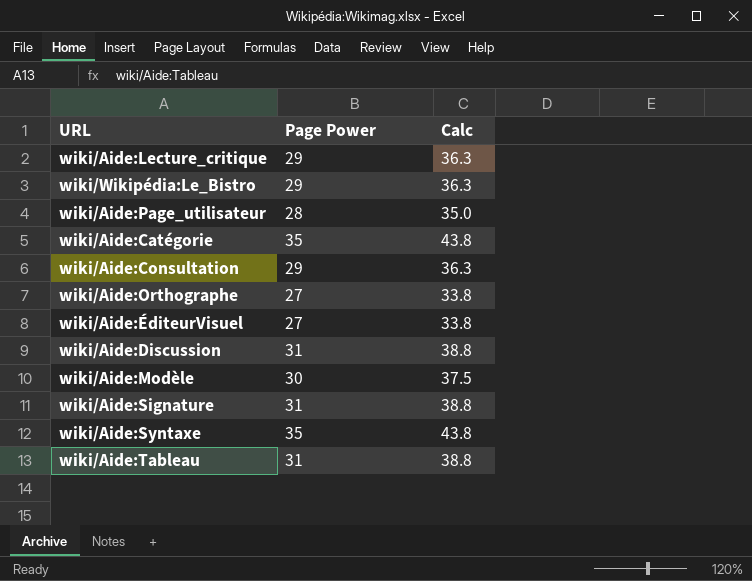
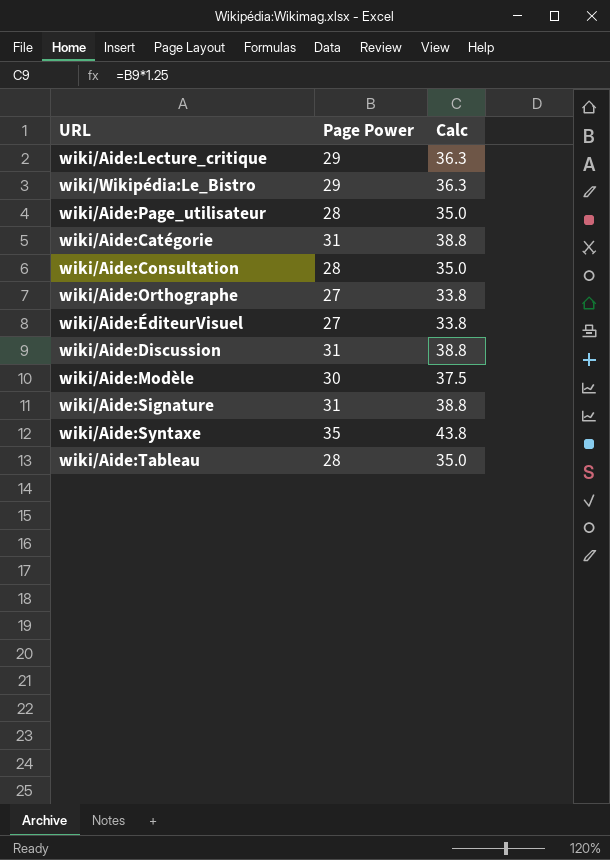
wiki/Aide:Catégorie | Page Power: 35 -> 31
wiki/Aide:Catégorie | Calc: 43.8 -> 38.8
wiki/Aide:Consultation | Page Power: 29 -> 28
wiki/Aide:Consultation | Calc: 36.3 -> 35.0
wiki/Aide:Tableau | Page Power: 31 -> 28
wiki/Aide:Tableau | Calc: 38.8 -> 35.0

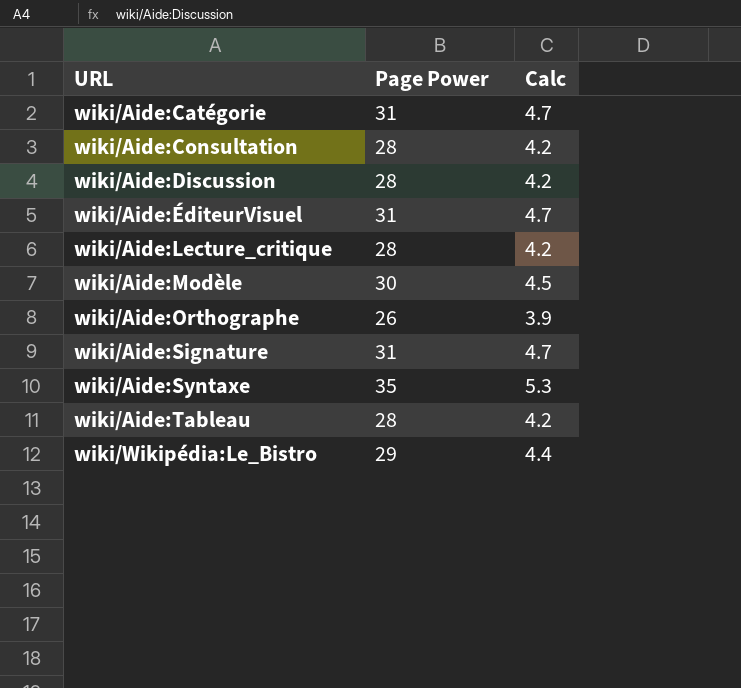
row order: none -> URL ascending
column Calc | formula: [Page Power] * 1.25 -> [Page Power] * 0.15
row wiki/Aide:Page_utilisateur: 28 | 35.0 -> none
wiki/Aide:Discussion | Page Power: 31 -> 28
wiki/Aide:ÉditeurVisuel | Page Power: 27 -> 31
wiki/Aide:Lecture_critique | Page Power: 29 -> 28
wiki/Aide:Orthographe | Page Power: 27 -> 26

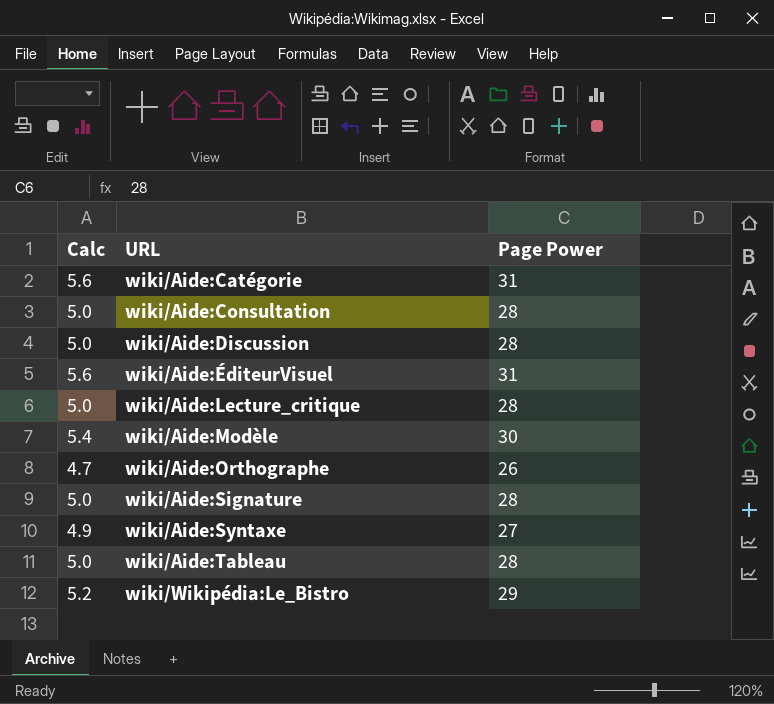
column Calc | formula: [Page Power] * 0.15 -> [Page Power] * 0.18
column Calc | position: 3 -> 1
wiki/Aide:Signature | Page Power: 31 -> 28
wiki/Aide:Syntaxe | Page Power: 35 -> 27

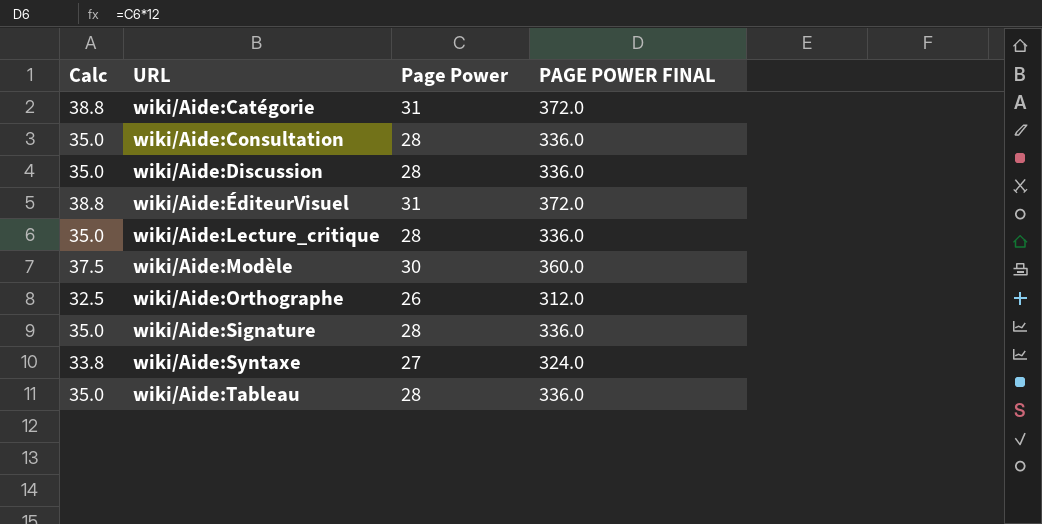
column Calc | formula: [Page Power] * 0.18 -> [Page Power] * 1.25
column PAGE POWER FINAL | formula: none -> [Page Power] * 12
row wiki/Wikipédia:Le_Bistro: 5.2 | 29 -> none

